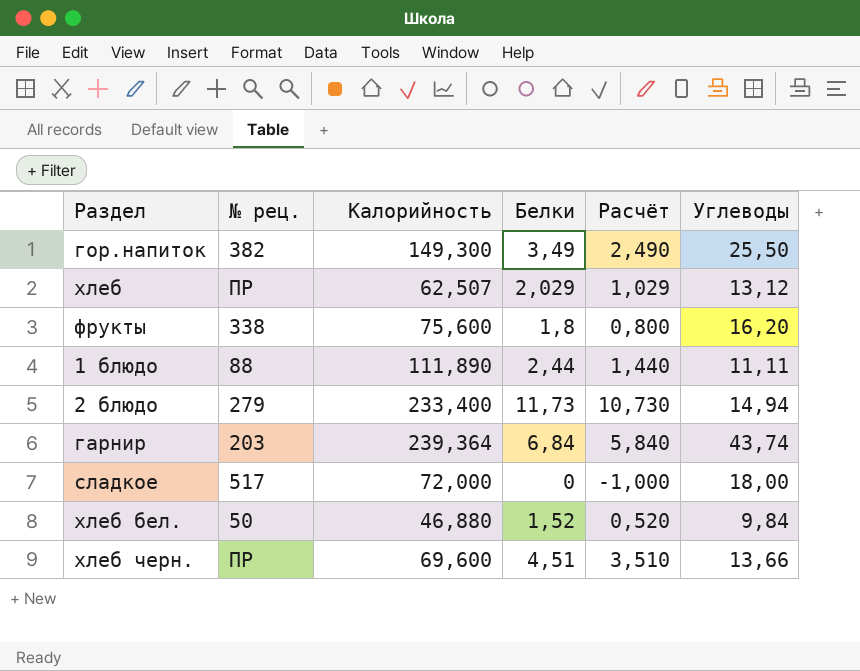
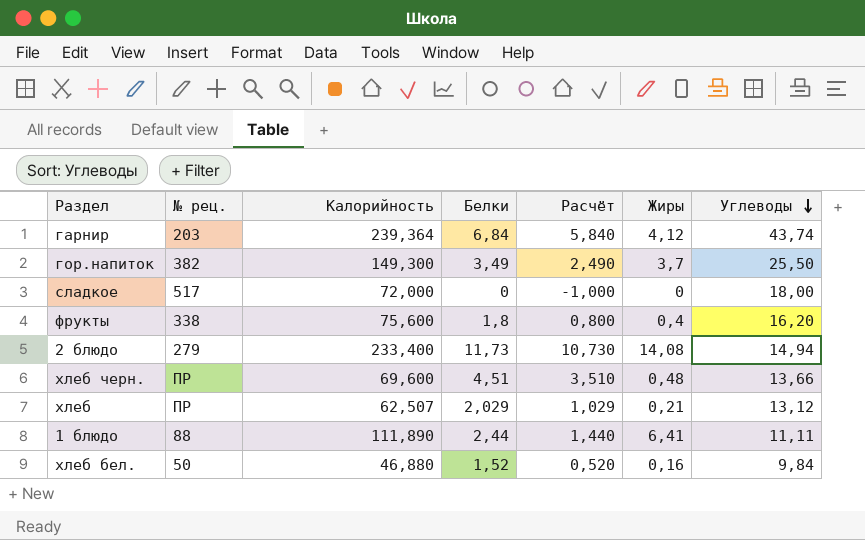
row order: none -> Углеводы descending
column Жиры | position: none -> 6

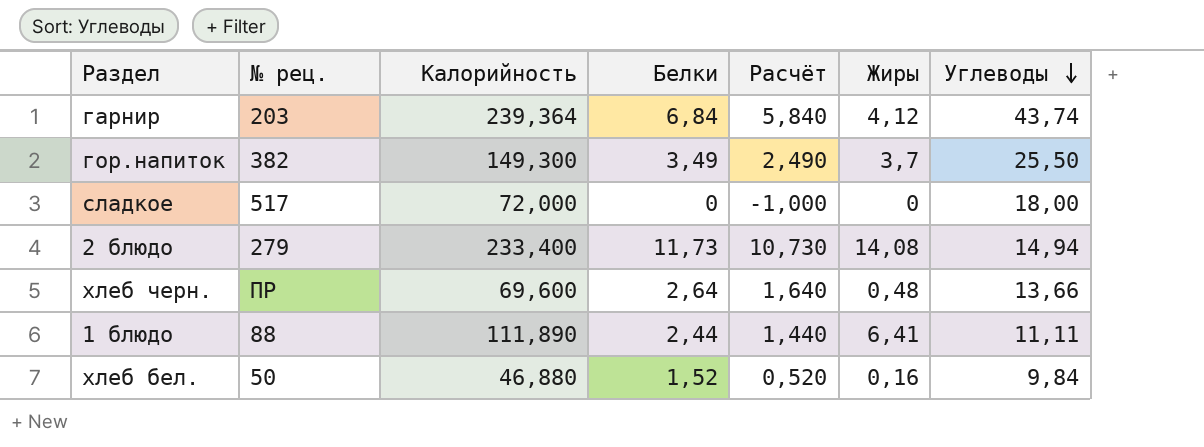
row фрукты: 338 | 75,600 | 1,8 | 0,800 | 0,4 | 16,20 -> none
row хлеб: ПР | 62,507 | 2,029 | 1,029 | 0,21 | 13,12 -> none
хлеб черн. | Белки: 4,51 -> 2,64
хлеб черн. | Расчёт: 3,510 -> 1,640

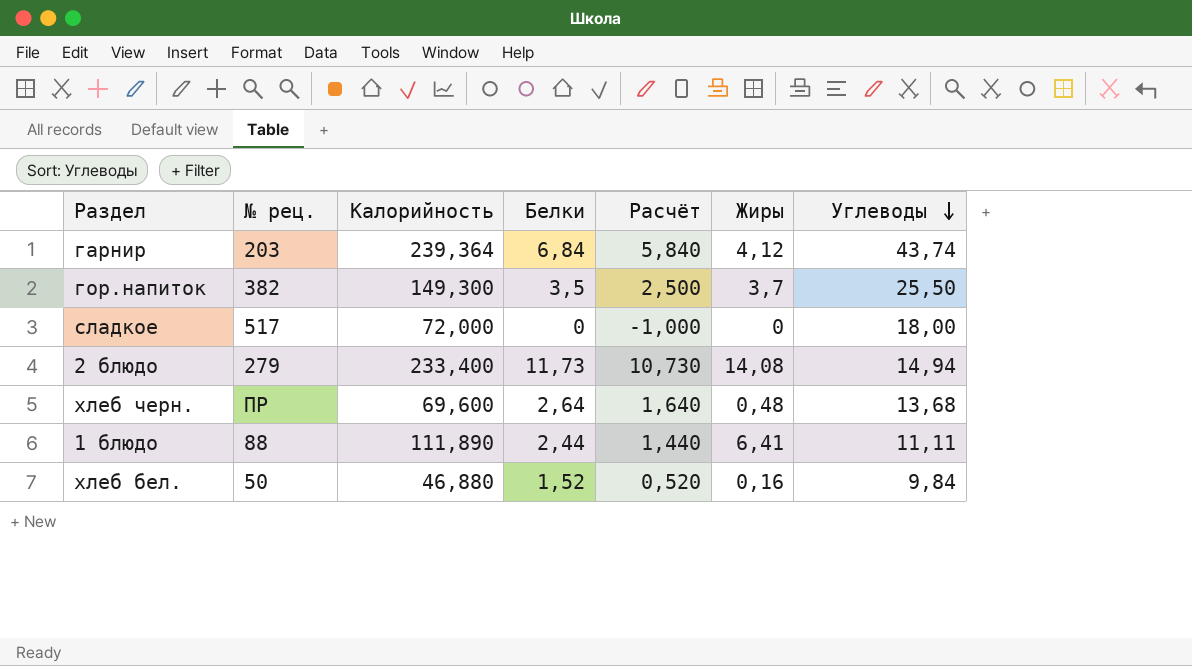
гор.напиток | Белки: 3,49 -> 3,5
гор.напиток | Расчёт: 2,490 -> 2,500
хлеб черн. | Углеводы: 13,66 -> 13,68

